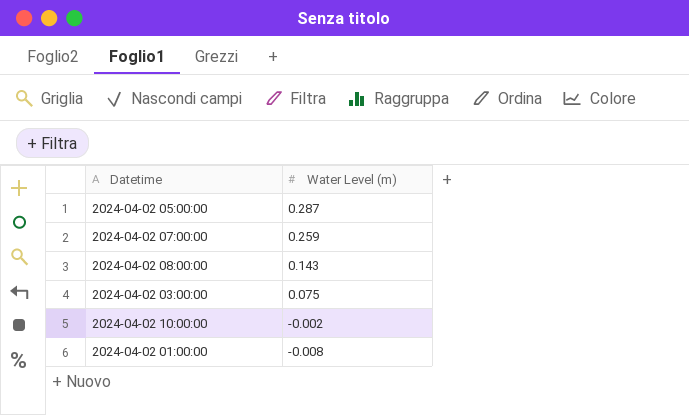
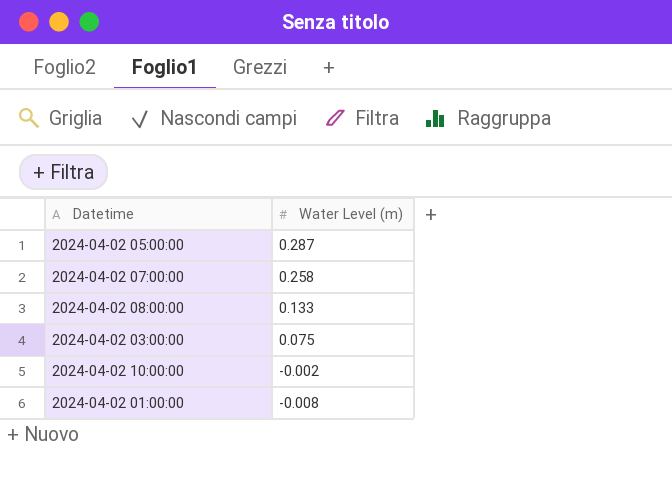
2024-04-02 07:00:00 | Water Level (m): 0.259 -> 0.258
2024-04-02 08:00:00 | Water Level (m): 0.143 -> 0.133

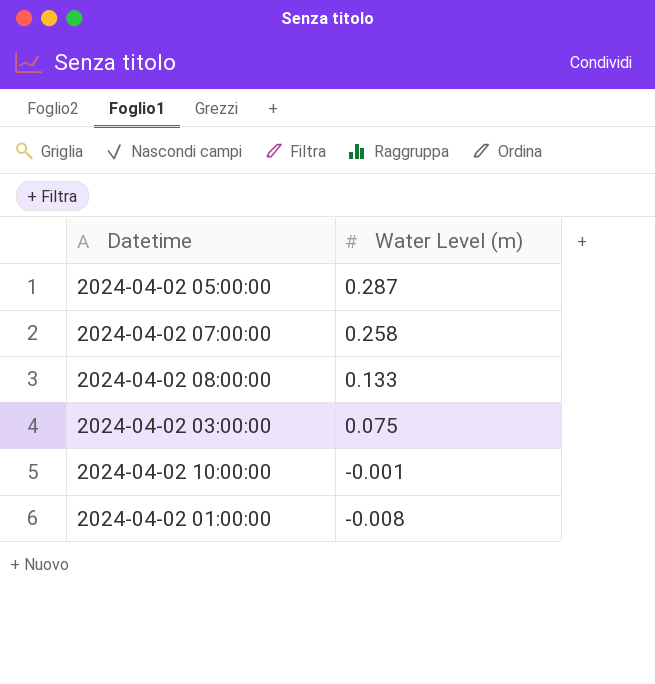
2024-04-02 10:00:00 | Water Level (m): -0.002 -> -0.001

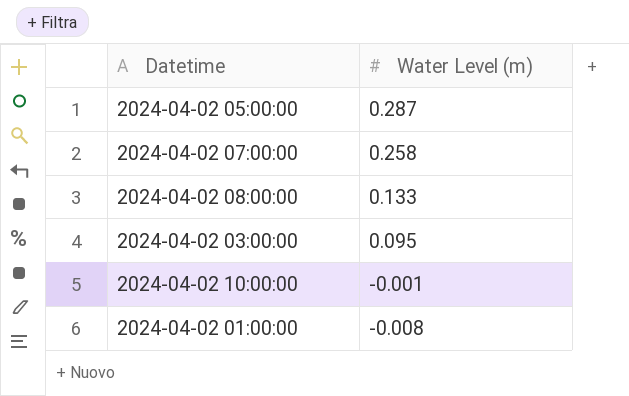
2024-04-02 03:00:00 | Water Level (m): 0.075 -> 0.095

